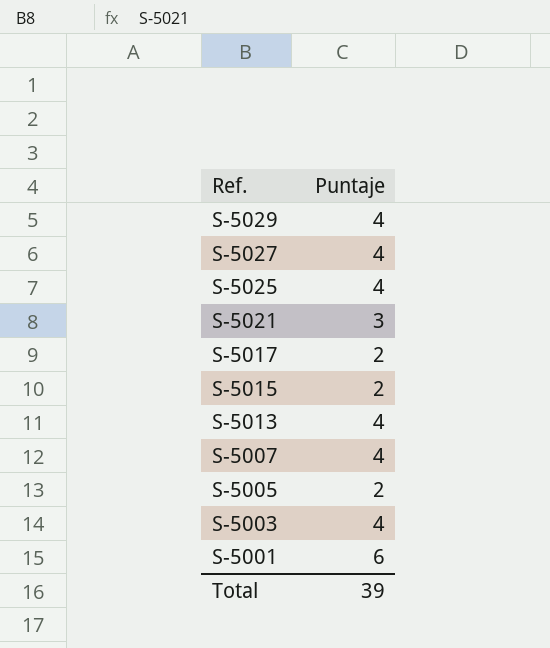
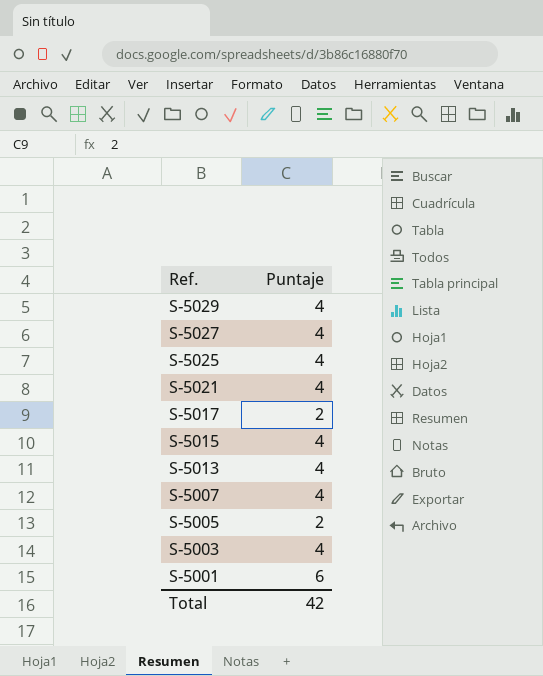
S-5021 | Puntaje: 3 -> 4
S-5015 | Puntaje: 2 -> 4
Total | Puntaje: 39 -> 42

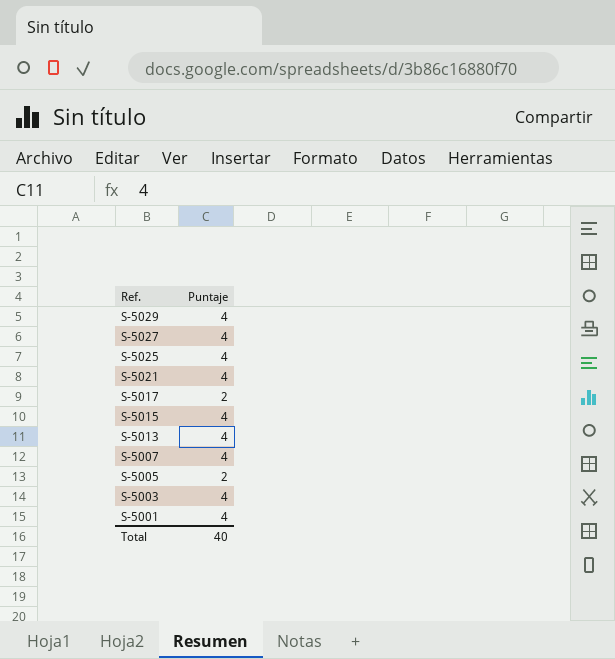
S-5001 | Puntaje: 6 -> 4
Total | Puntaje: 42 -> 40

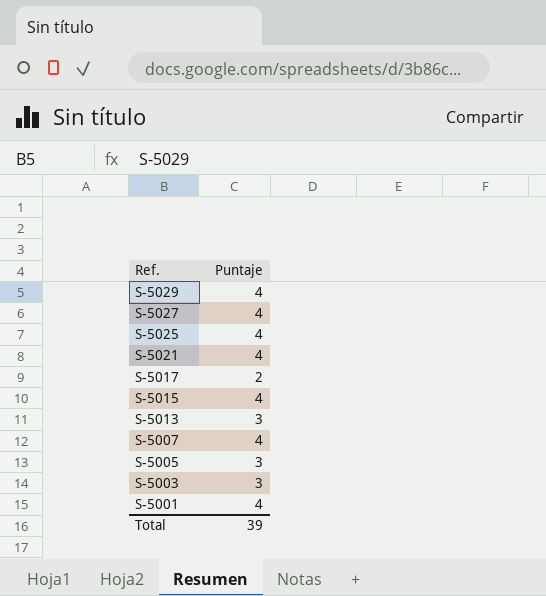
S-5013 | Puntaje: 4 -> 3
S-5005 | Puntaje: 2 -> 3
S-5003 | Puntaje: 4 -> 3
Total | Puntaje: 40 -> 39

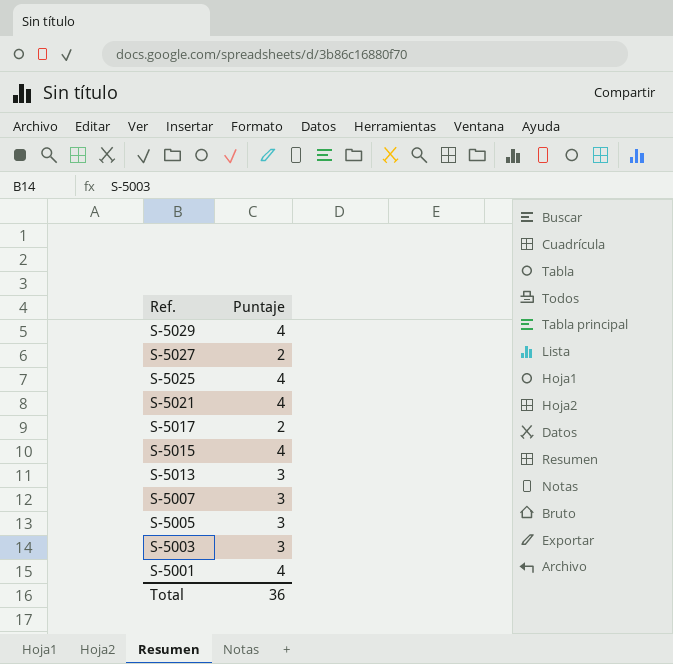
S-5027 | Puntaje: 4 -> 2
S-5007 | Puntaje: 4 -> 3
Total | Puntaje: 39 -> 36

